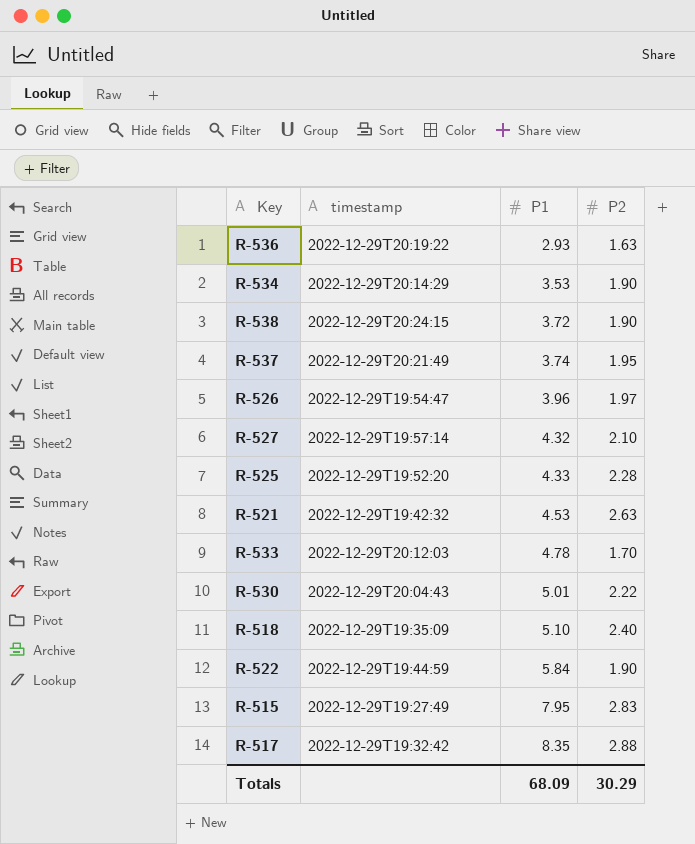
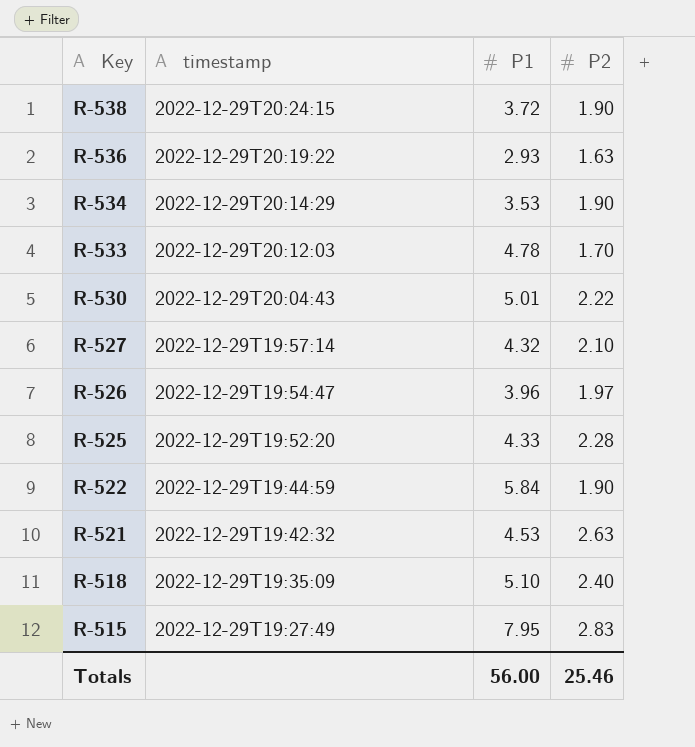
row order: P1 ascending -> Key descending
row R-537: 2022-12-29T20:21:49 | 3.74 | 1.95 -> none
row R-517: 2022-12-29T19:32:42 | 8.35 | 2.88 -> none
Totals | P1: 68.09 -> 56.00
Totals | P2: 30.29 -> 25.46

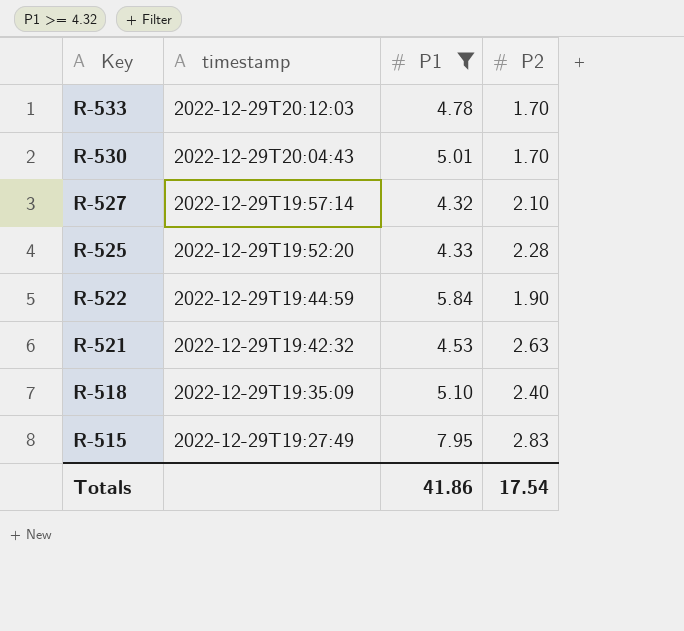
filter: none -> P1 >= 4.32
R-530 | P2: 2.22 -> 1.70
Totals | P1: 56.00 -> 41.86
Totals | P2: 25.46 -> 17.54

